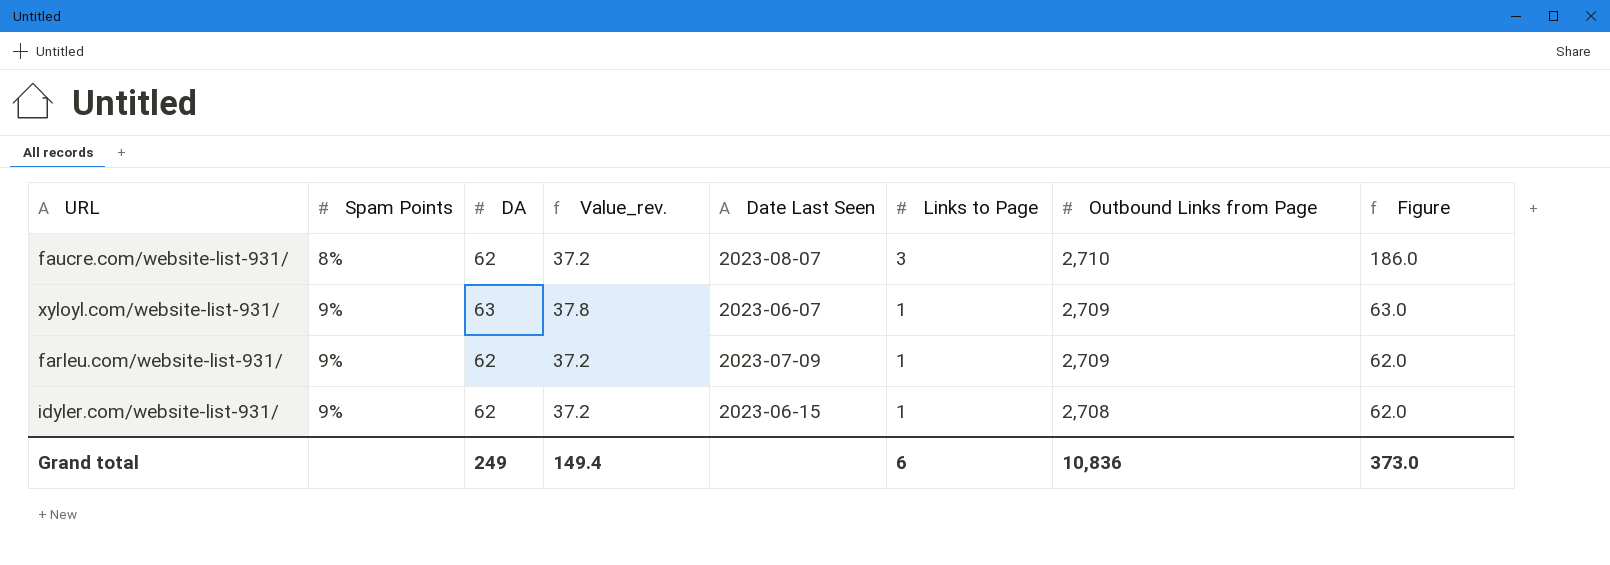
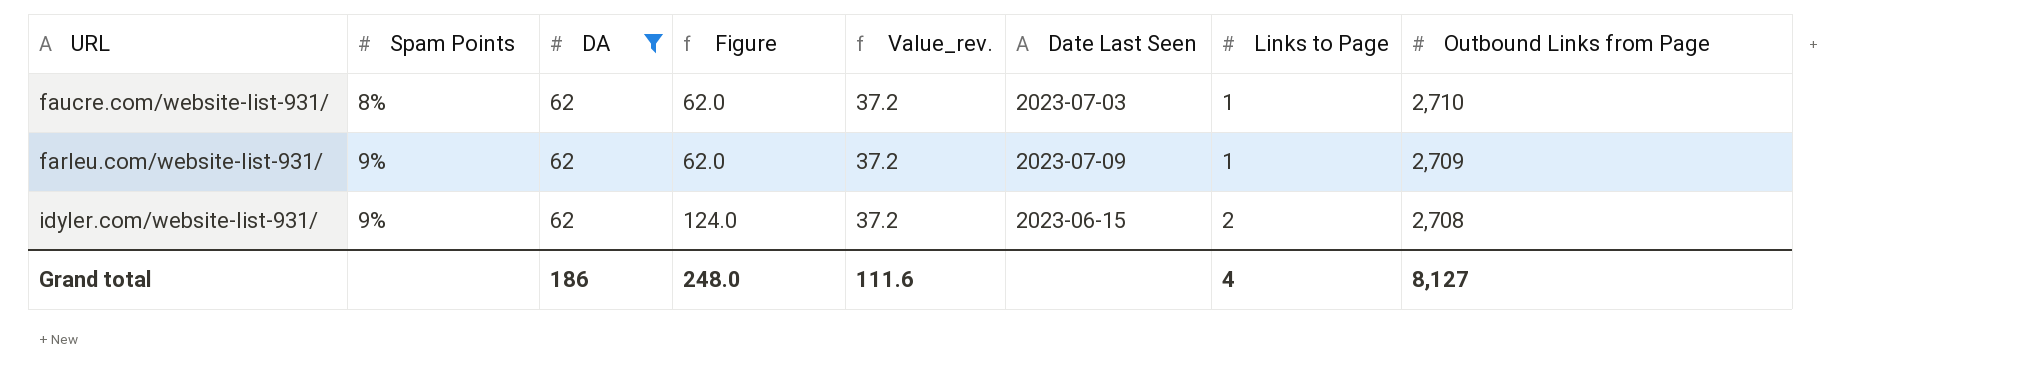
filter: none -> DA = 62
column Figure | position: 8 -> 4
faucre.com/website-list-931/ | Figure: 186.0 -> 62.0
faucre.com/website-list-931/ | Date Last Seen: 2023-08-07 -> 2023-07-03
faucre.com/website-list-931/ | Links to Page: 3 -> 1
idyler.com/website-list-931/ | Figure: 62.0 -> 124.0
idyler.com/website-list-931/ | Links to Page: 1 -> 2
Grand total | DA: 249 -> 186
Grand total | Figure: 373.0 -> 248.0
Grand total | Value_rev.: 149.4 -> 111.6
Grand total | Links to Page: 6 -> 4
Grand total | Outbound Links from Page: 10,836 -> 8,127

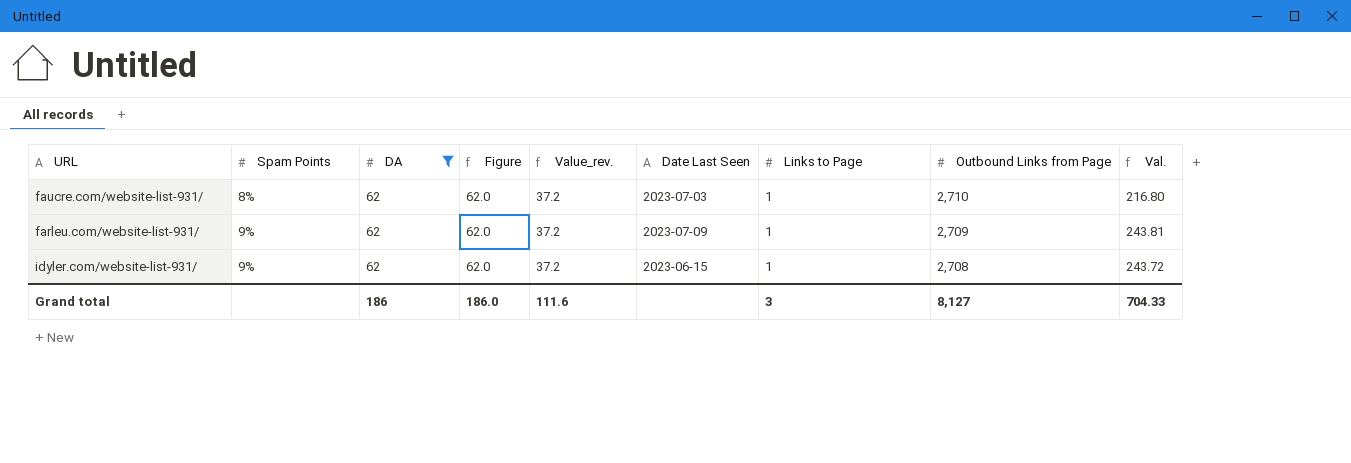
column Val. | formula: none -> [Spam Points] * [Outbound Links from Page]
idyler.com/website-list-931/ | Figure: 124.0 -> 62.0
idyler.com/website-list-931/ | Links to Page: 2 -> 1
Grand total | Figure: 248.0 -> 186.0
Grand total | Links to Page: 4 -> 3

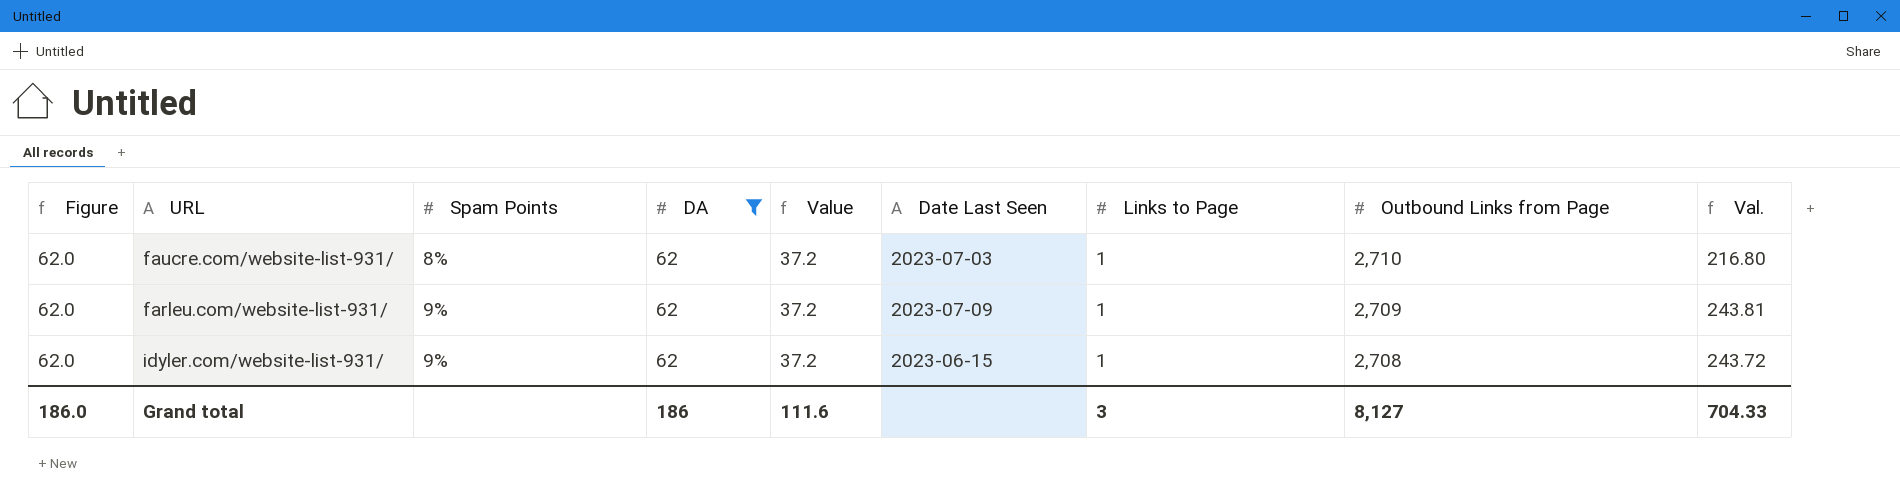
column Figure | position: 4 -> 1
column name: Value_rev. -> Value

